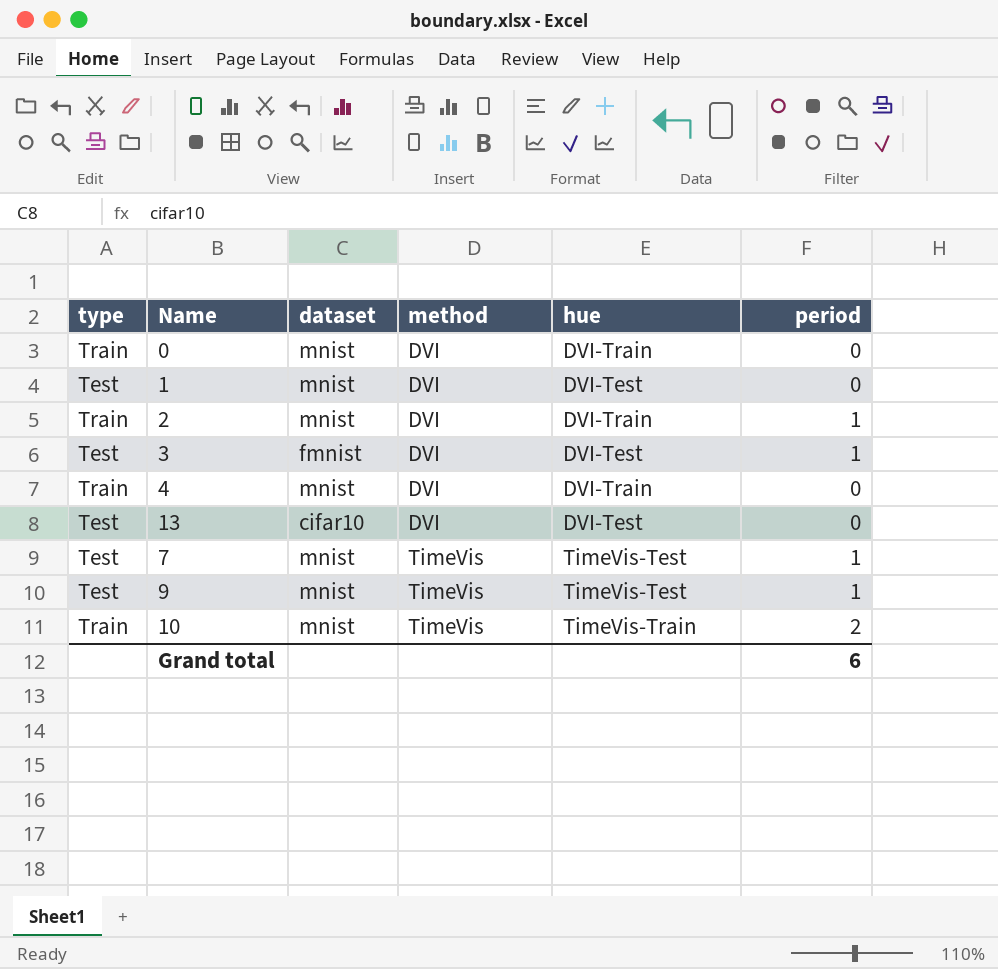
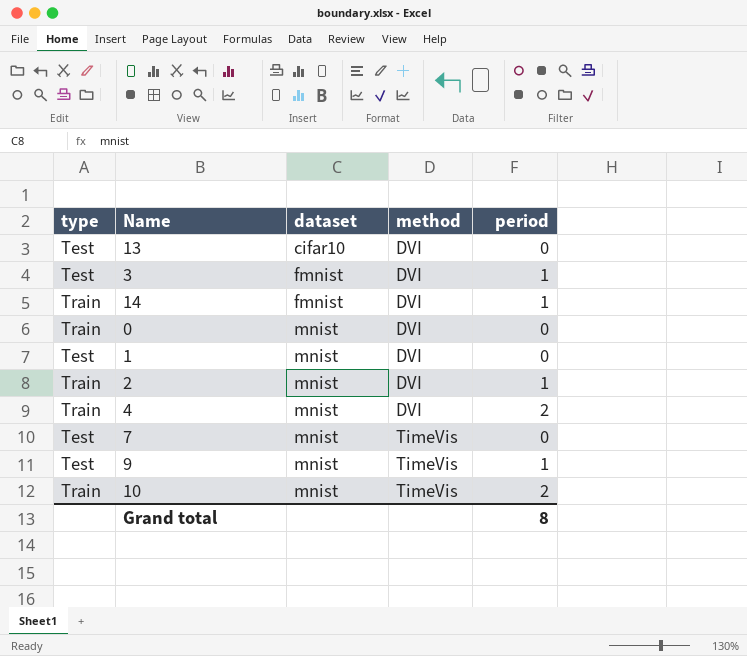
row order: method ascending -> dataset ascending
column hue | position: 5 -> none
row 14: none -> Train | fmnist | DVI | 1
4 | period: 0 -> 2
7 | period: 1 -> 0
Grand total | period: 6 -> 8

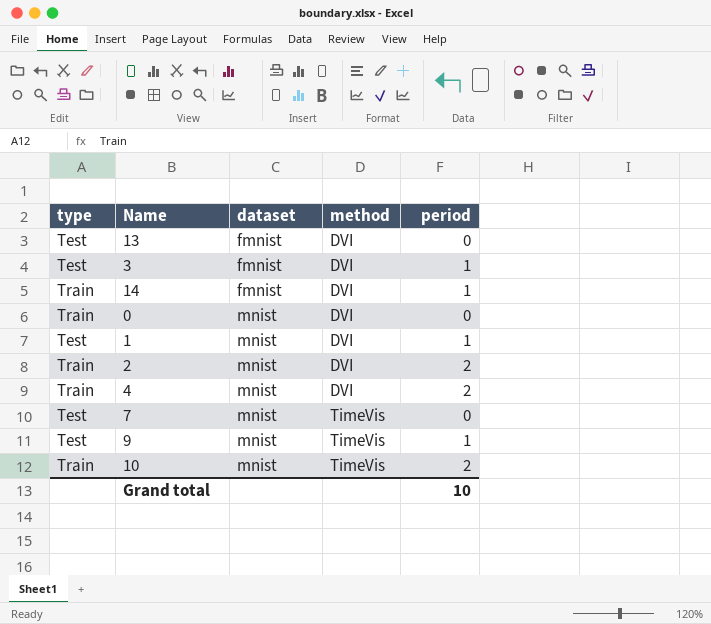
13 | dataset: cifar10 -> fmnist
1 | period: 0 -> 1
2 | period: 1 -> 2
Grand total | period: 8 -> 10

